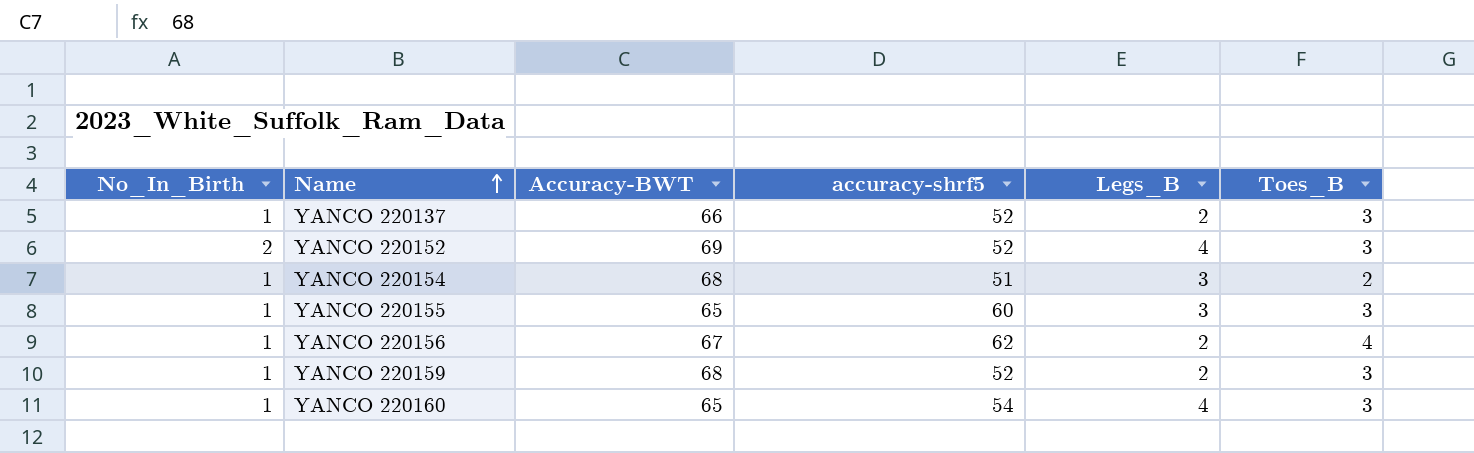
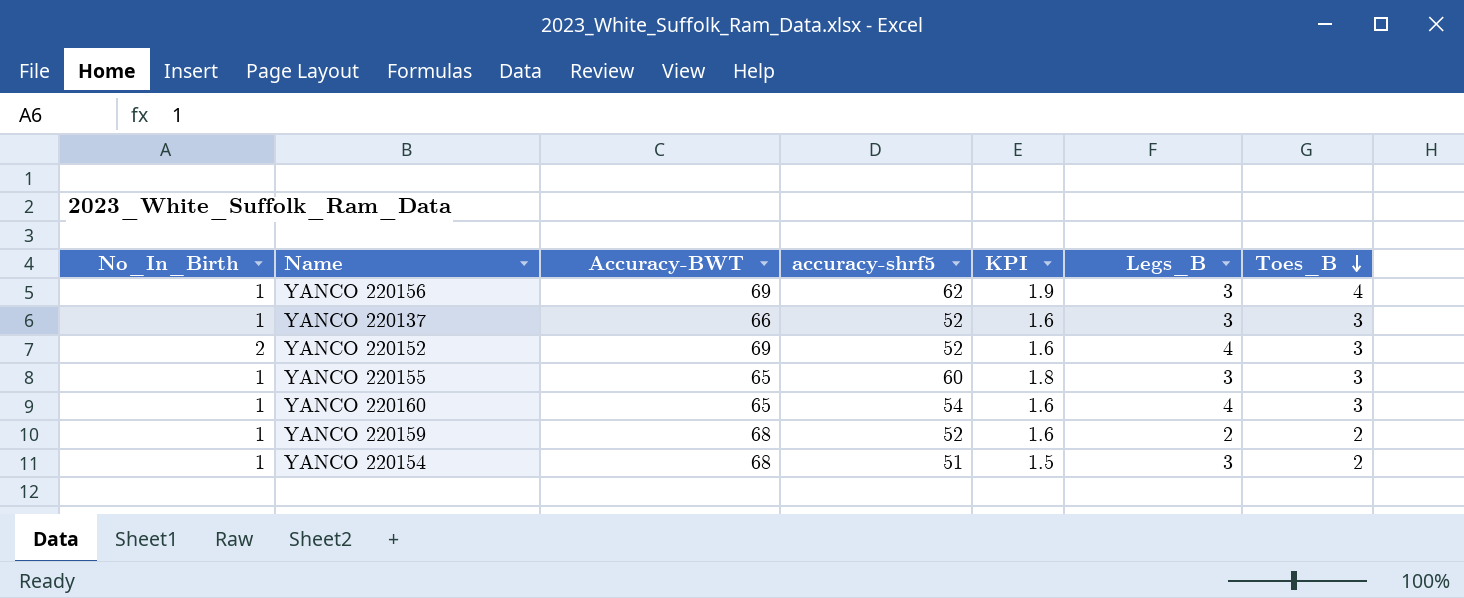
row order: Name ascending -> Toes_B descending
column KPI | formula: none -> [accuracy-shrf5] * 0.03
YANCO 220156 | Accuracy-BWT: 67 -> 69
YANCO 220156 | Legs_B: 2 -> 3
YANCO 220137 | Legs_B: 2 -> 3
YANCO 220159 | Toes_B: 3 -> 2

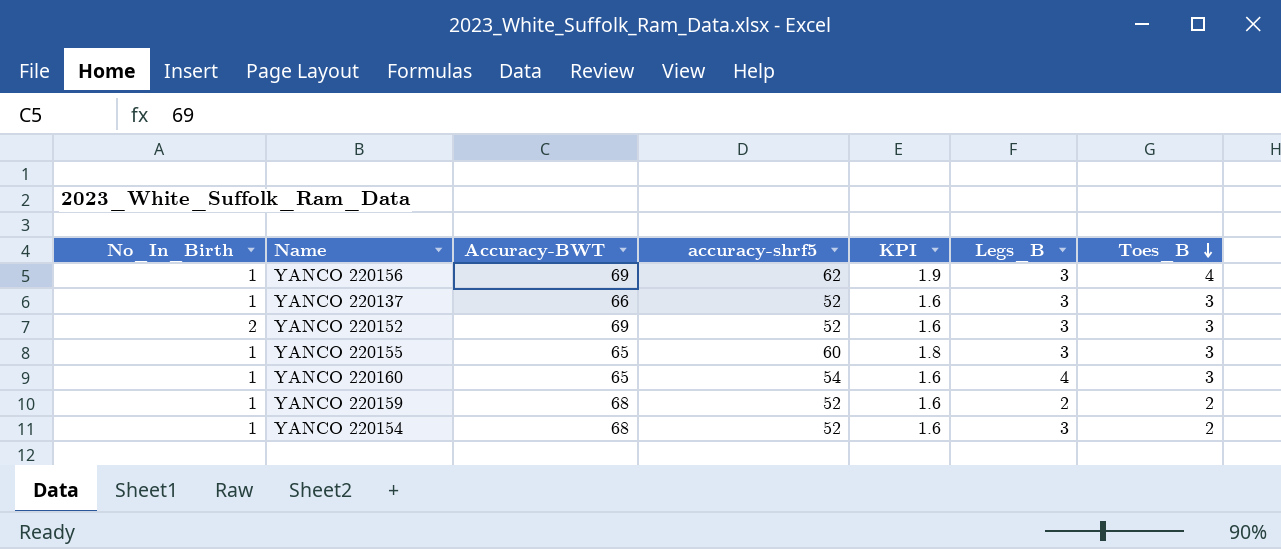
YANCO 220152 | Legs_B: 4 -> 3
YANCO 220154 | accuracy-shrf5: 51 -> 52
YANCO 220154 | KPI: 1.5 -> 1.6

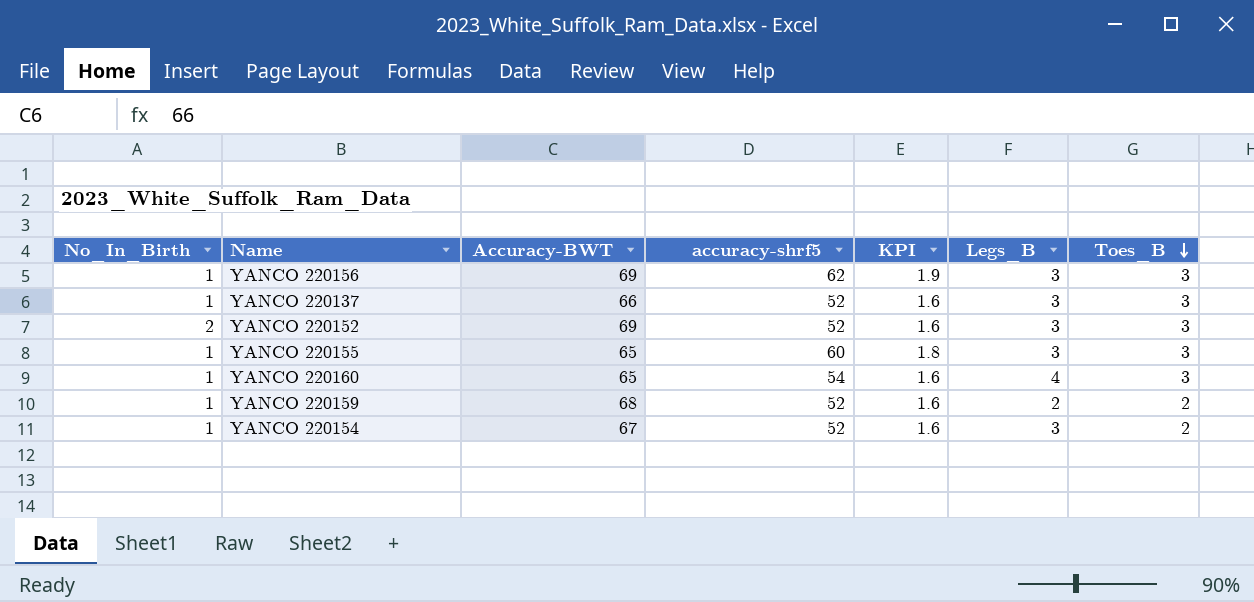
YANCO 220156 | Toes_B: 4 -> 3
YANCO 220154 | Accuracy-BWT: 68 -> 67

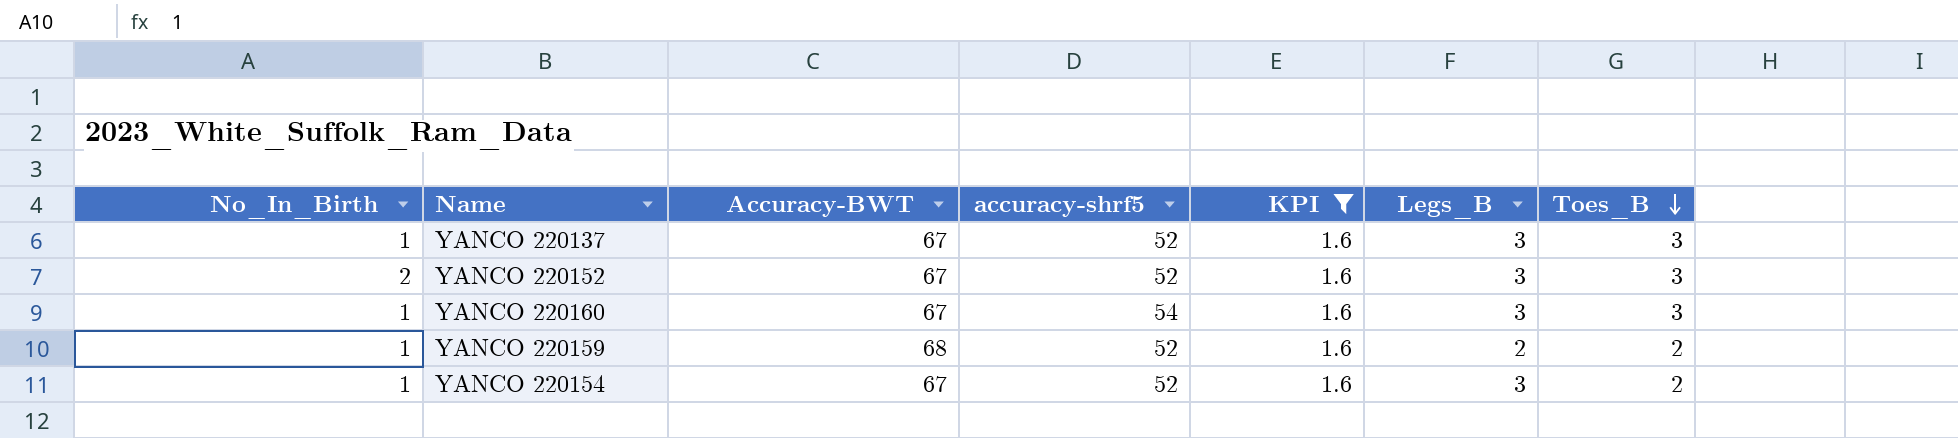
filter: none -> KPI = 1.6
YANCO 220137 | Accuracy-BWT: 66 -> 67
YANCO 220152 | Accuracy-BWT: 69 -> 67
YANCO 220160 | Accuracy-BWT: 65 -> 67
YANCO 220160 | Legs_B: 4 -> 3

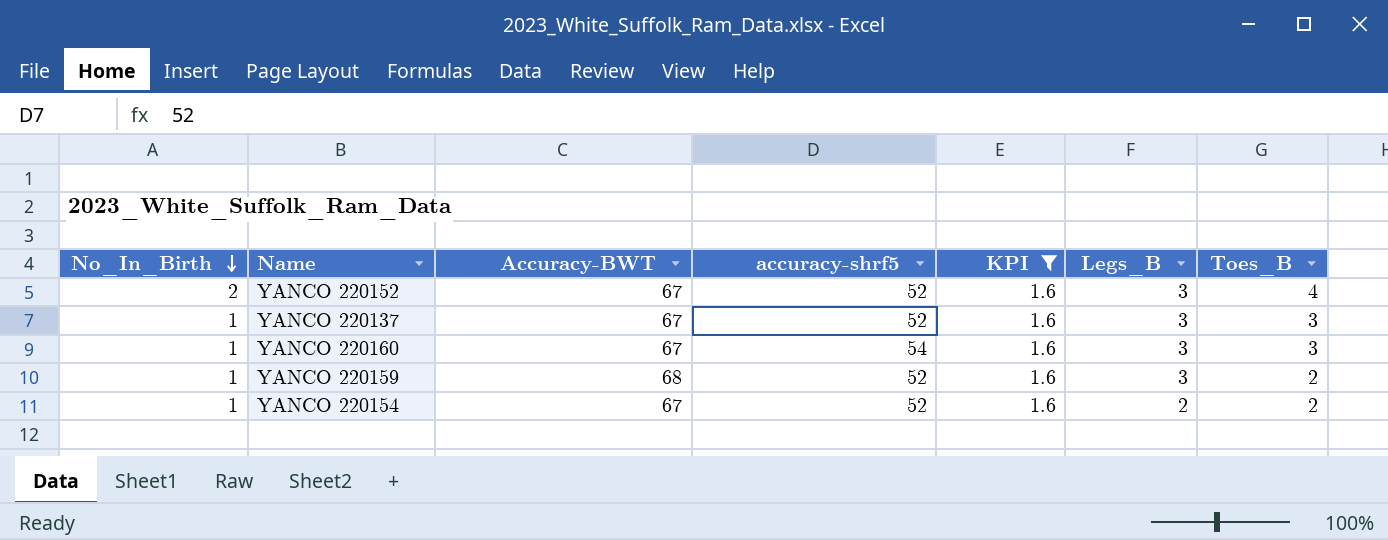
row order: Toes_B descending -> No_In_Birth descending
YANCO 220152 | Toes_B: 3 -> 4
YANCO 220159 | Legs_B: 2 -> 3
YANCO 220154 | Legs_B: 3 -> 2

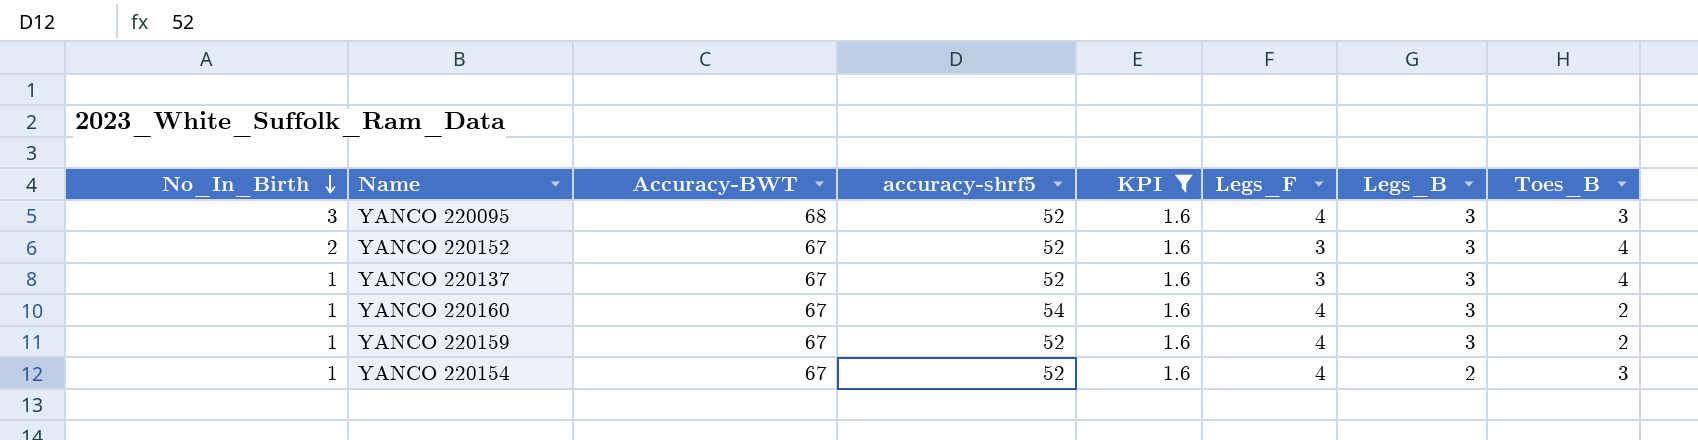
column Legs_F | position: none -> 6
row YANCO 220095: none -> 3 | 68 | 52 | 1.6 | 4 | 3 | 3
YANCO 220137 | Toes_B: 3 -> 4
YANCO 220160 | Toes_B: 3 -> 2
YANCO 220159 | Accuracy-BWT: 68 -> 67
YANCO 220154 | Toes_B: 2 -> 3

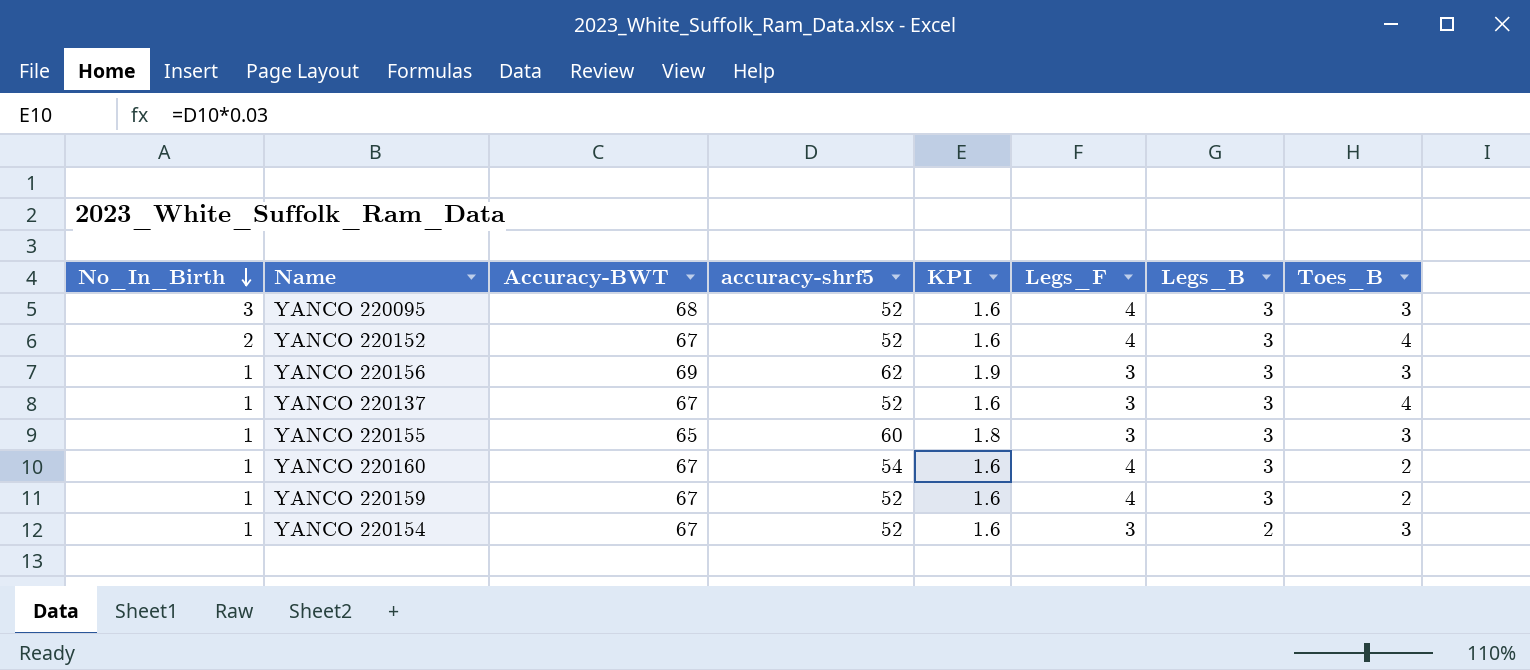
filter: KPI = 1.6 -> none
YANCO 220152 | Legs_F: 3 -> 4
YANCO 220154 | Legs_F: 4 -> 3

